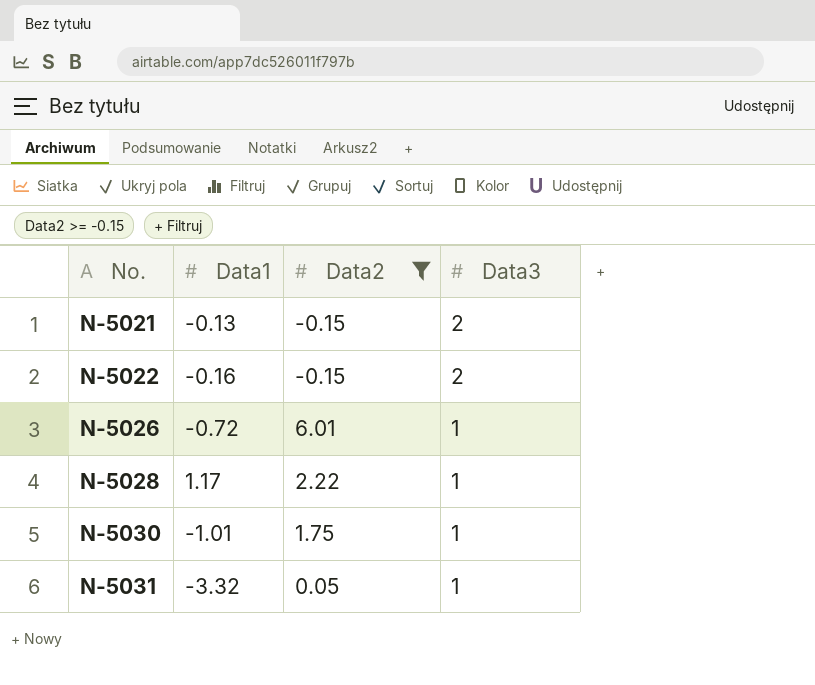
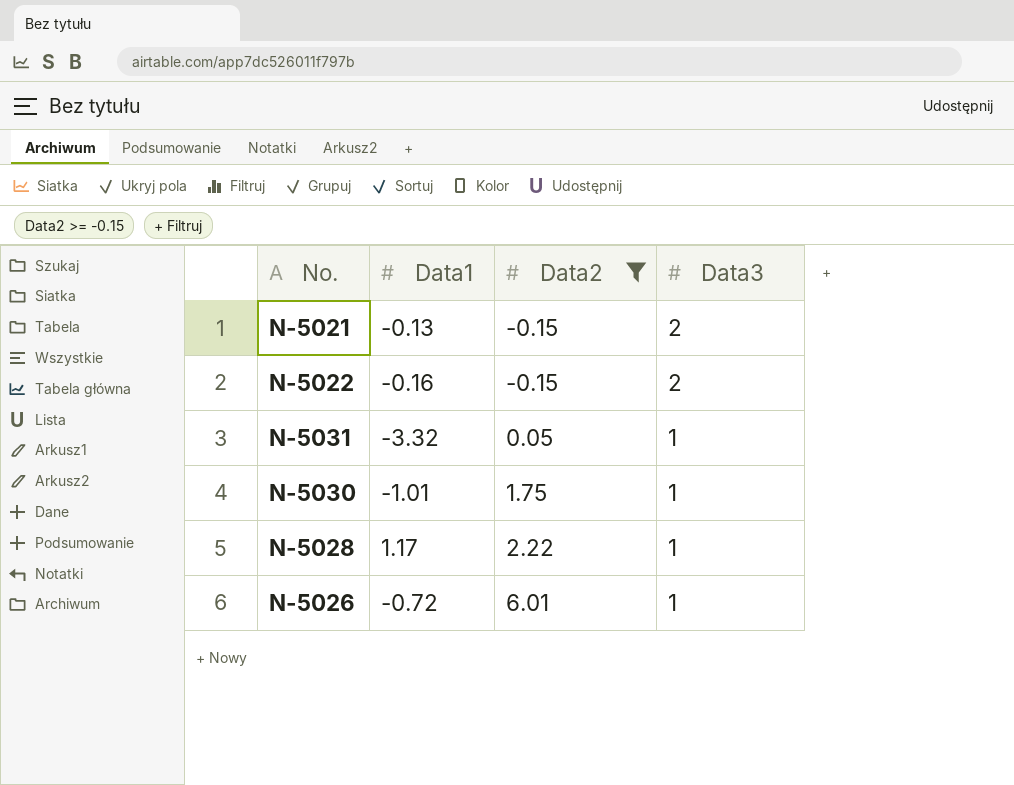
row order: No. ascending -> Data2 ascending

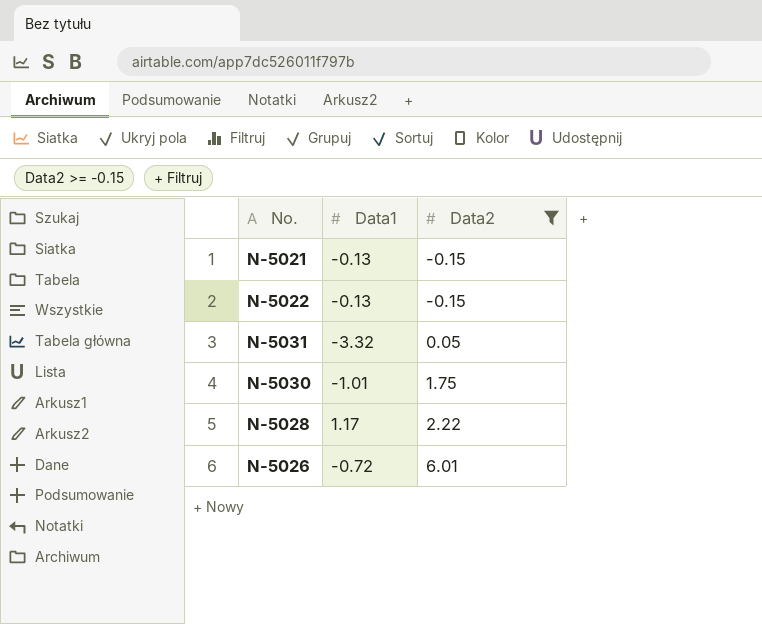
column Data3 | position: 4 -> none
N-5022 | Data1: -0.16 -> -0.13

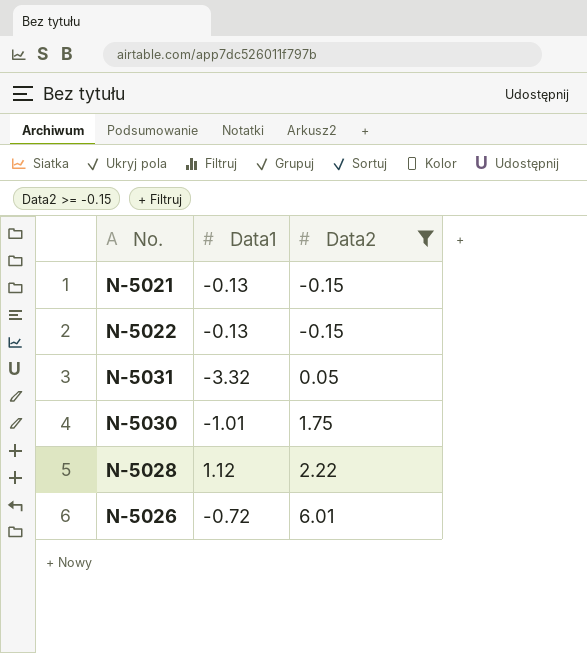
N-5028 | Data1: 1.17 -> 1.12

